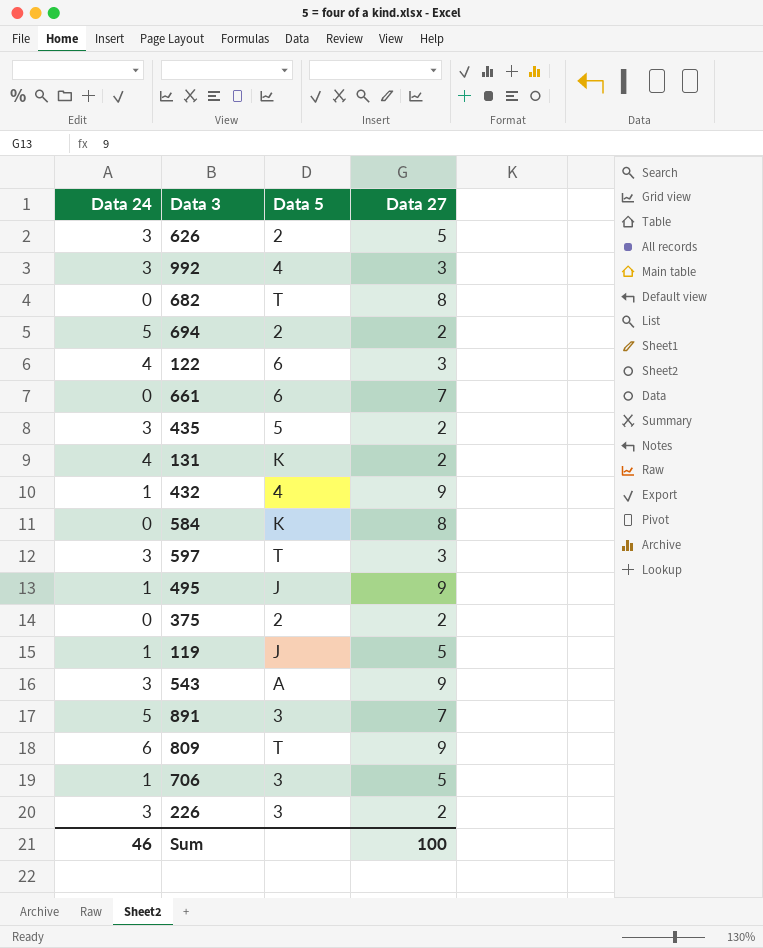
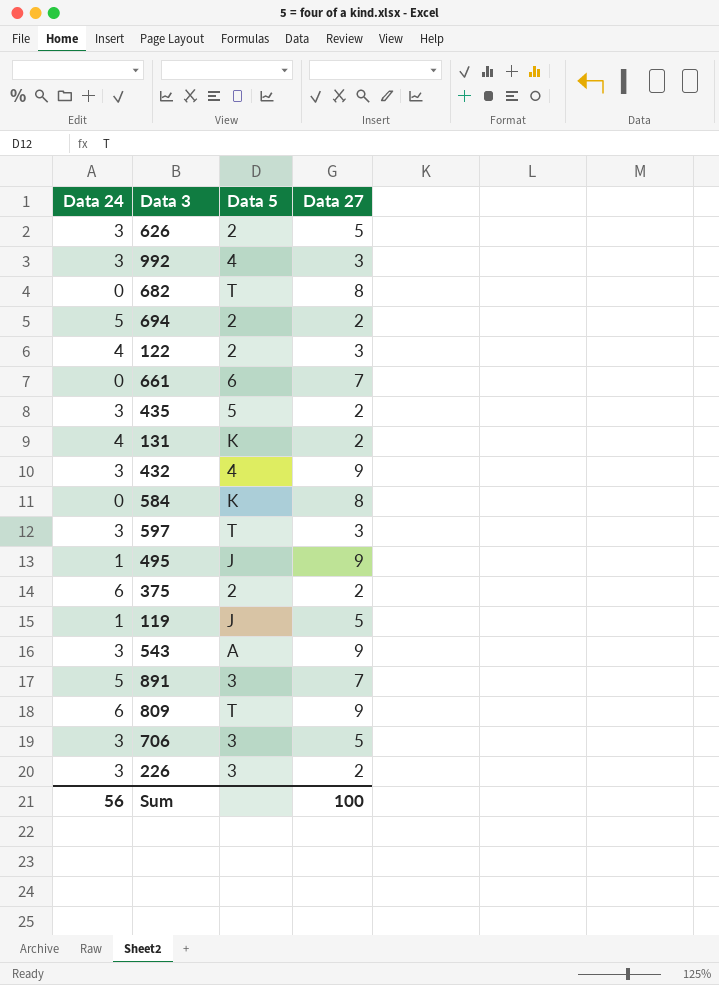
122 | Data 5: 6 -> 2
432 | Data 24: 1 -> 3
375 | Data 24: 0 -> 6
706 | Data 24: 1 -> 3
Sum | Data 24: 46 -> 56

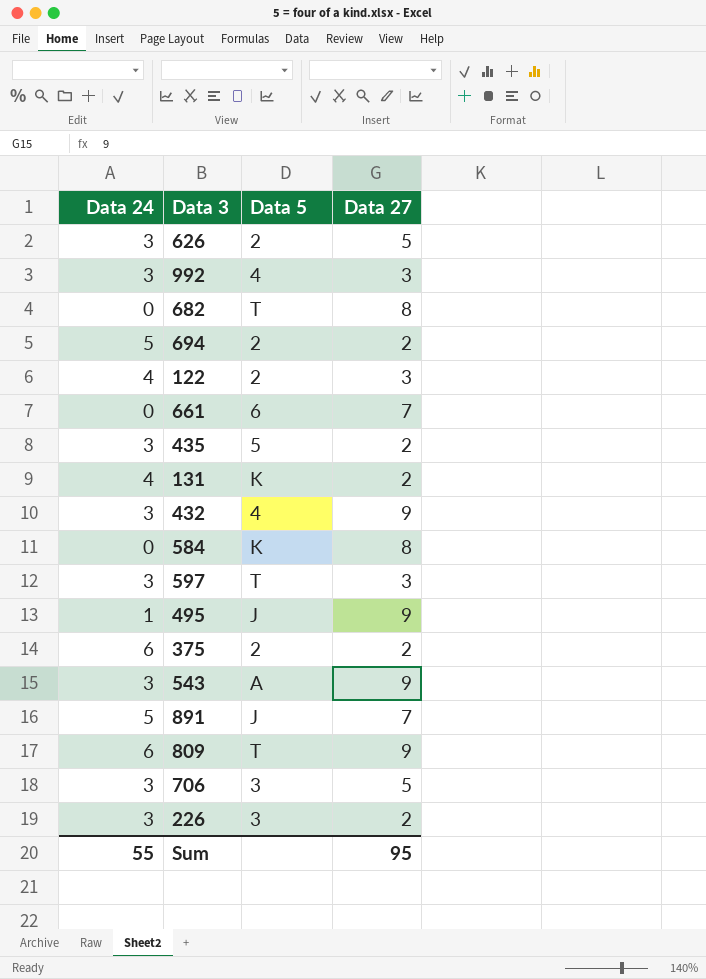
row 119: 1 | J | 5 -> none
891 | Data 5: 3 -> J
Sum | Data 24: 56 -> 55
Sum | Data 27: 100 -> 95

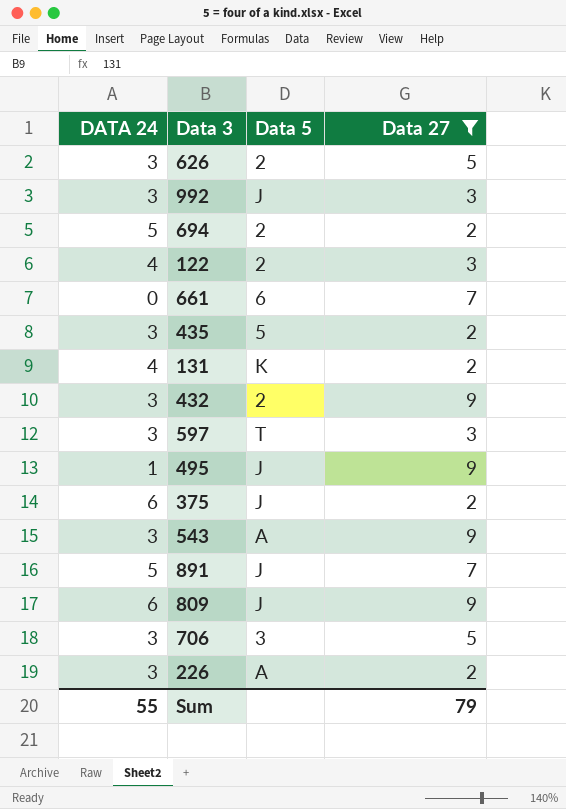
filter: none -> Data 27 != 8
column name: Data 24 -> DATA 24
992 | Data 5: 4 -> J
432 | Data 5: 4 -> 2
375 | Data 5: 2 -> J
809 | Data 5: T -> J
226 | Data 5: 3 -> A
Sum | Data 27: 95 -> 79

